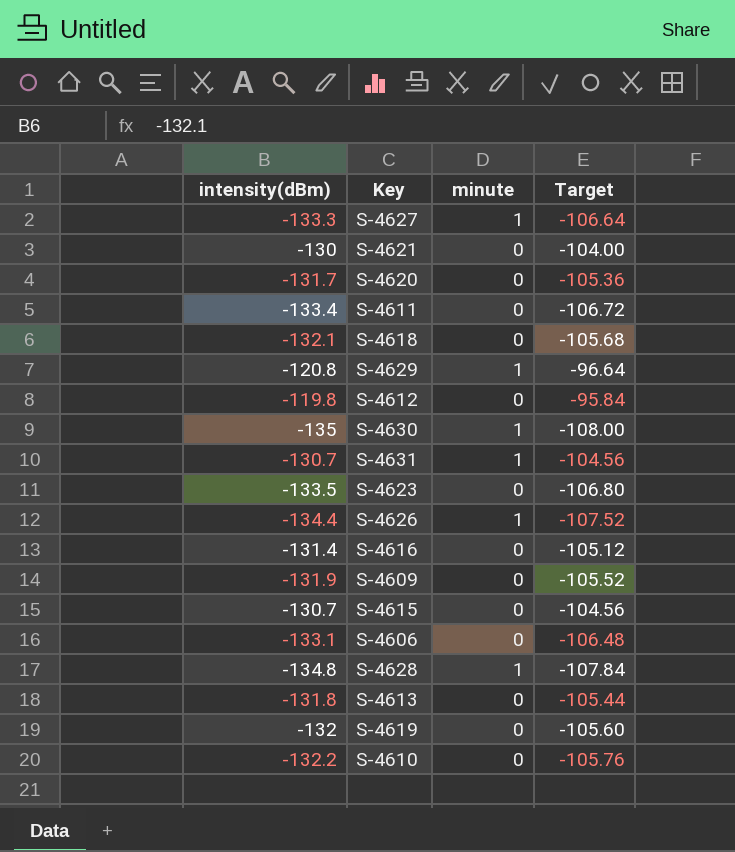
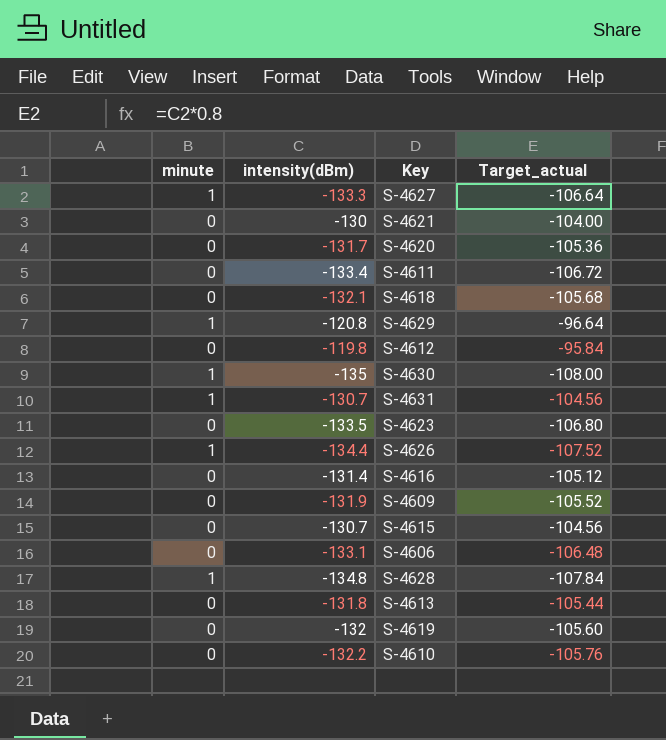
column minute | position: 3 -> 1
column name: Target -> Target_actual

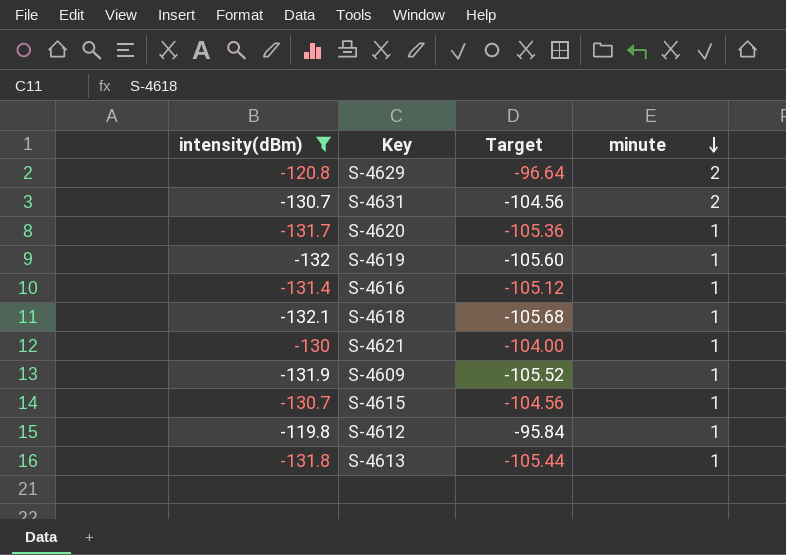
filter: none -> intensity(dBm) >= -132.1
row order: none -> minute descending
column name: Target_actual -> Target
column minute | position: 1 -> 4
S-4629 | minute: 1 -> 2
S-4631 | minute: 1 -> 2
S-4620 | minute: 0 -> 1
S-4619 | minute: 0 -> 1
S-4616 | minute: 0 -> 1
S-4618 | minute: 0 -> 1
S-4621 | minute: 0 -> 1
S-4609 | minute: 0 -> 1
S-4615 | minute: 0 -> 1
S-4612 | minute: 0 -> 1
S-4613 | minute: 0 -> 1

